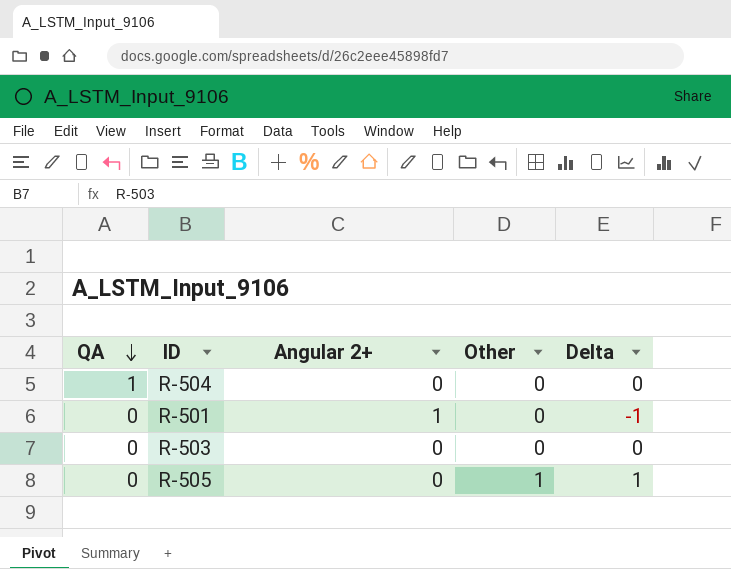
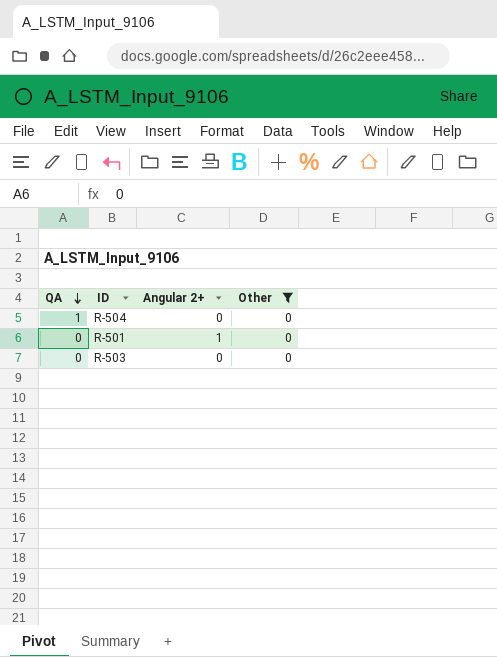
filter: none -> Other = 0
column Delta | formula: [Other] - [Angular 2+] -> none

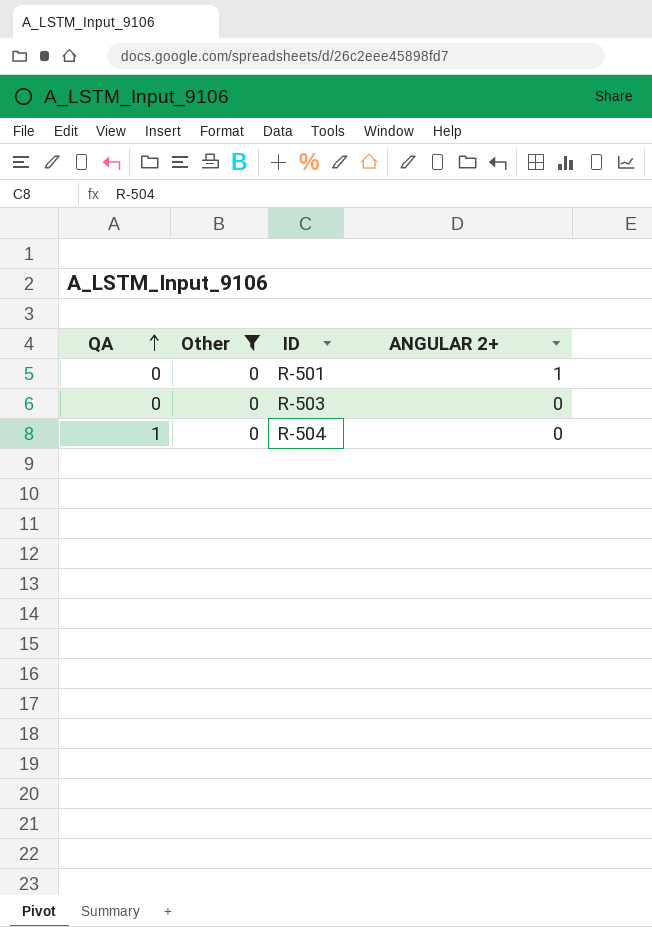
row order: QA descending -> QA ascending
column Other | position: 4 -> 2
column name: Angular 2+ -> ANGULAR 2+

